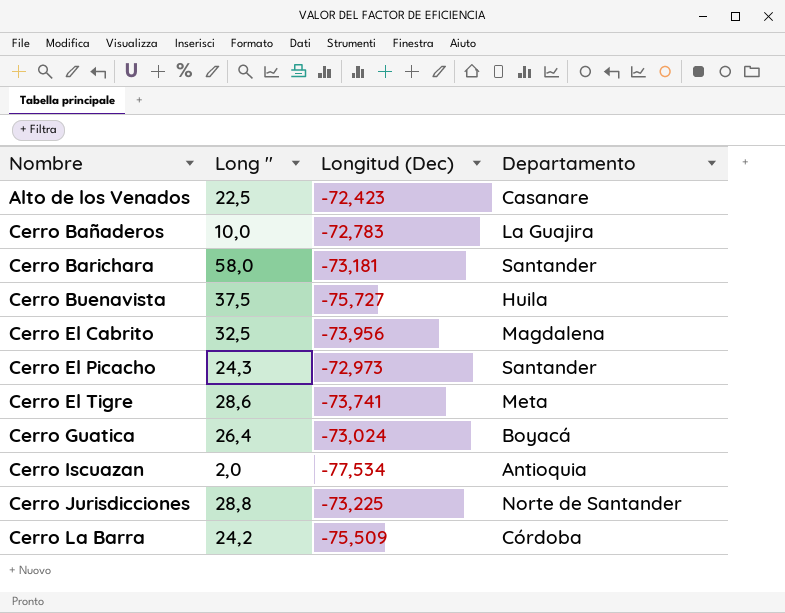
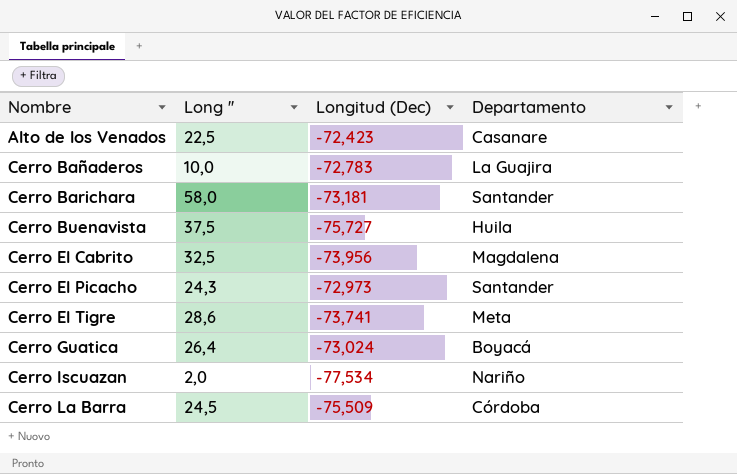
row Cerro Jurisdicciones: 28,8 | -73,225 | Norte de Santander -> none
Cerro Iscuazan | Departamento: Antioquia -> Nariño
Cerro La Barra | Long '': 24,2 -> 24,5

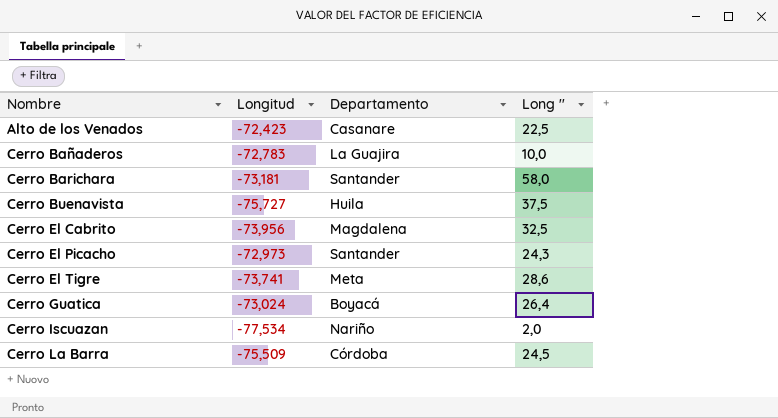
column name: Longitud (Dec) -> Longitud
column Long '' | position: 2 -> 4

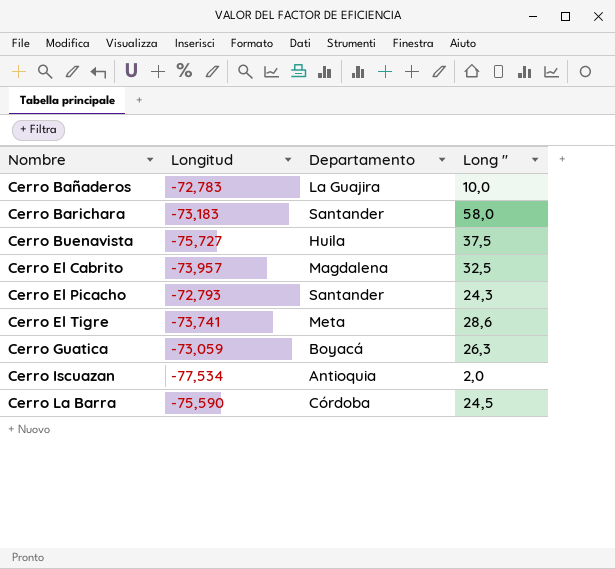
row Alto de los Venados: -72,423 | Casanare | 22,5 -> none
Cerro Barichara | Longitud: -73,181 -> -73,183
Cerro El Cabrito | Longitud: -73,956 -> -73,957
Cerro El Picacho | Longitud: -72,973 -> -72,793
Cerro Guatica | Longitud: -73,024 -> -73,059
Cerro Guatica | Long '': 26,4 -> 26,3
Cerro Iscuazan | Departamento: Nariño -> Antioquia
Cerro La Barra | Longitud: -75,509 -> -75,590

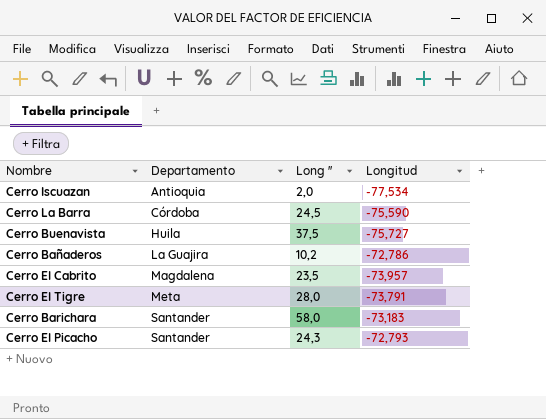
row order: Nombre ascending -> Departamento ascending
column Longitud | position: 2 -> 4
row Cerro Guatica: -73,059 | Boyacá | 26,3 -> none
Cerro Bañaderos | Long '': 10,0 -> 10,2
Cerro Bañaderos | Longitud: -72,783 -> -72,786
Cerro El Cabrito | Long '': 32,5 -> 23,5
Cerro El Tigre | Long '': 28,6 -> 28,0
Cerro El Tigre | Longitud: -73,741 -> -73,791

